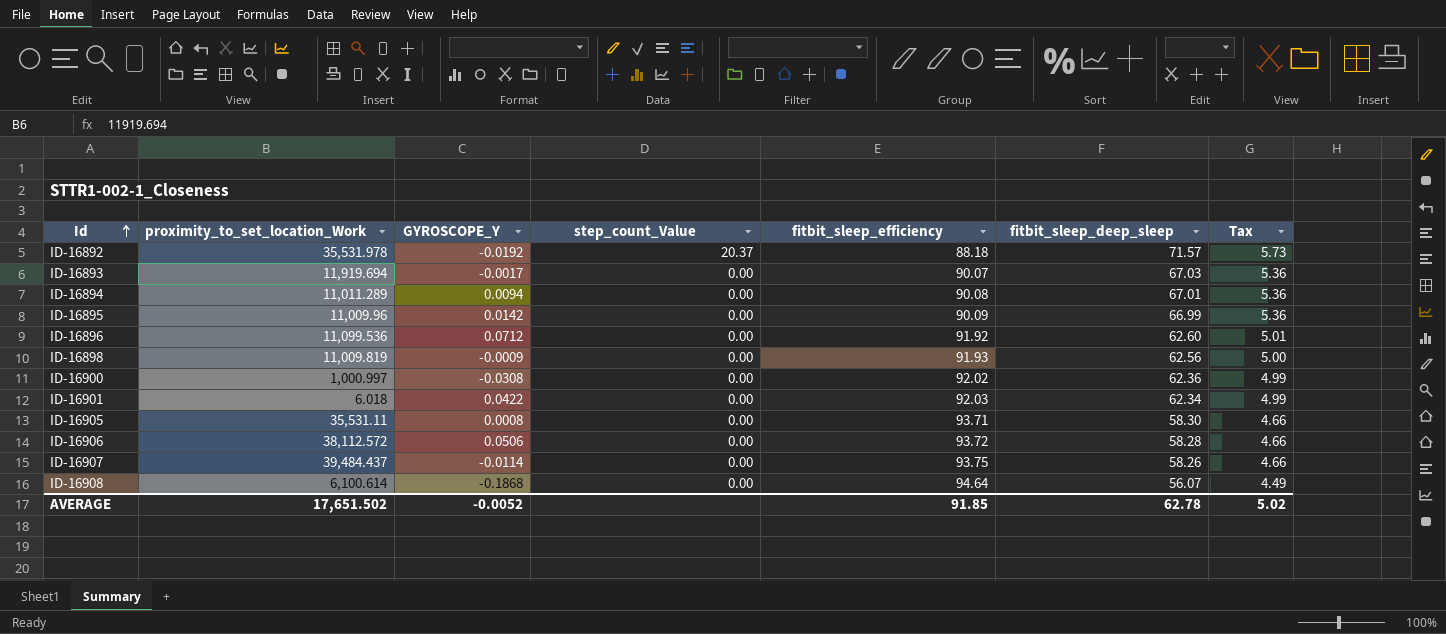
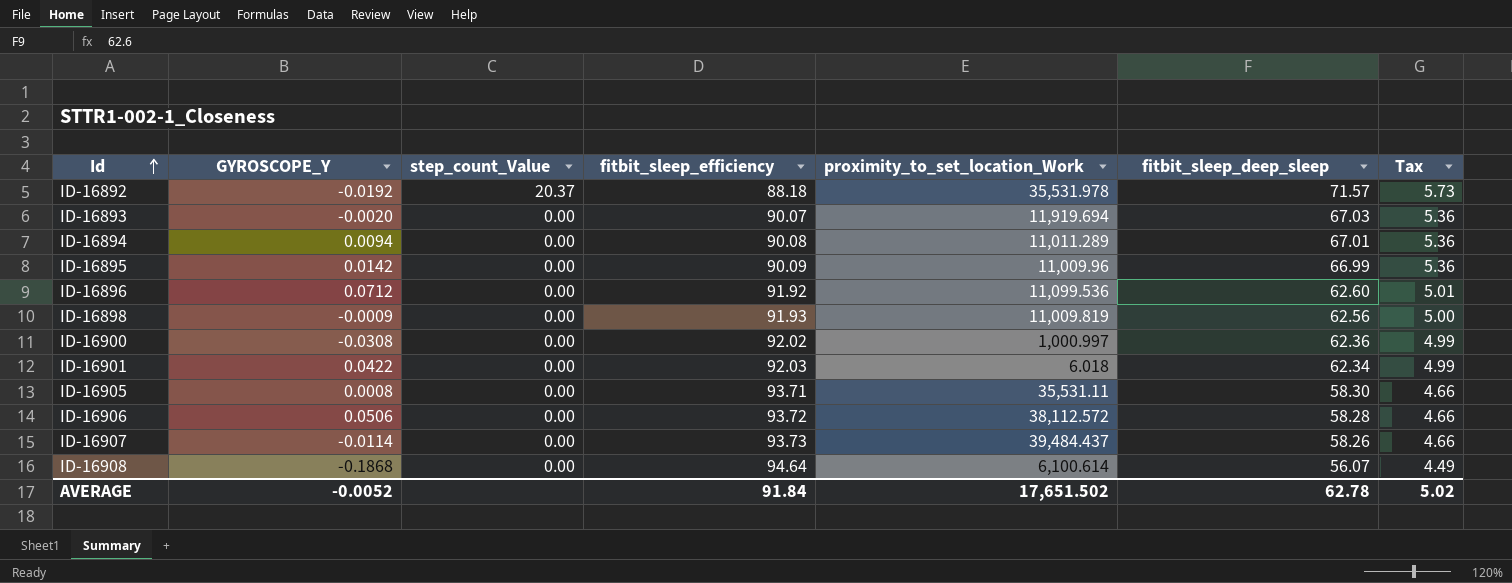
column proximity_to_set_location_Work | position: 2 -> 5
ID-16893 | GYROSCOPE_Y: -0.0017 -> -0.0020
ID-16907 | fitbit_sleep_efficiency: 93.75 -> 93.73
AVERAGE | fitbit_sleep_efficiency: 91.85 -> 91.84

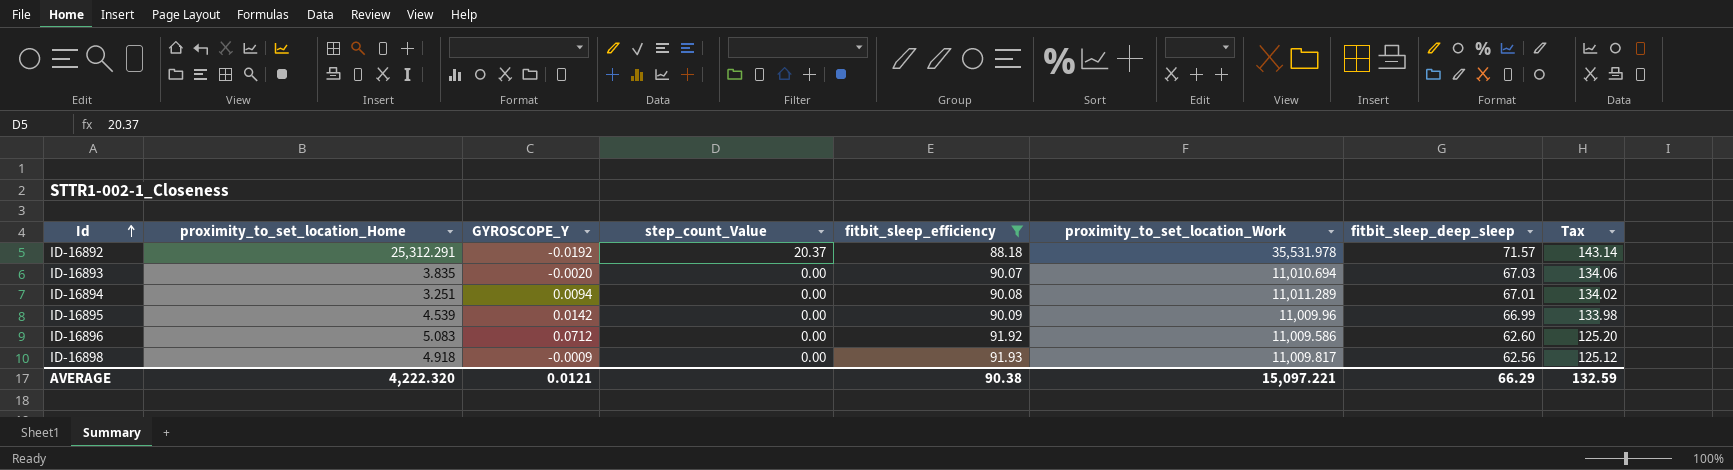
filter: none -> fitbit_sleep_efficiency <= 91.93
column proximity_to_set_location_Home | position: none -> 2
column Tax | formula: [fitbit_sleep_deep_sleep] * 0.08 -> [fitbit_sleep_deep_sleep] * 2
ID-16893 | proximity_to_set_location_Work: 11,919.694 -> 11,010.694
ID-16896 | proximity_to_set_location_Work: 11,099.536 -> 11,009.586
ID-16898 | proximity_to_set_location_Work: 11,009.819 -> 11,009.817
AVERAGE | GYROSCOPE_Y: -0.0052 -> 0.0121
AVERAGE | fitbit_sleep_efficiency: 91.84 -> 90.38
AVERAGE | proximity_to_set_location_Work: 17,651.502 -> 15,097.221
AVERAGE | fitbit_sleep_deep_sleep: 62.78 -> 66.29
AVERAGE | Tax: 5.02 -> 132.59

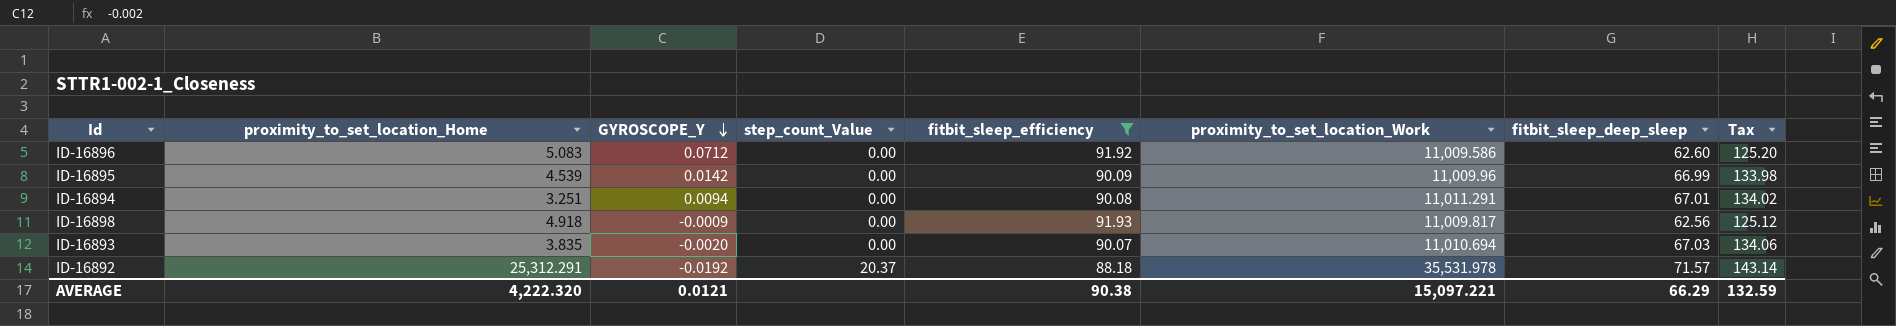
row order: Id ascending -> GYROSCOPE_Y descending
ID-16894 | proximity_to_set_location_Work: 11,011.289 -> 11,011.291

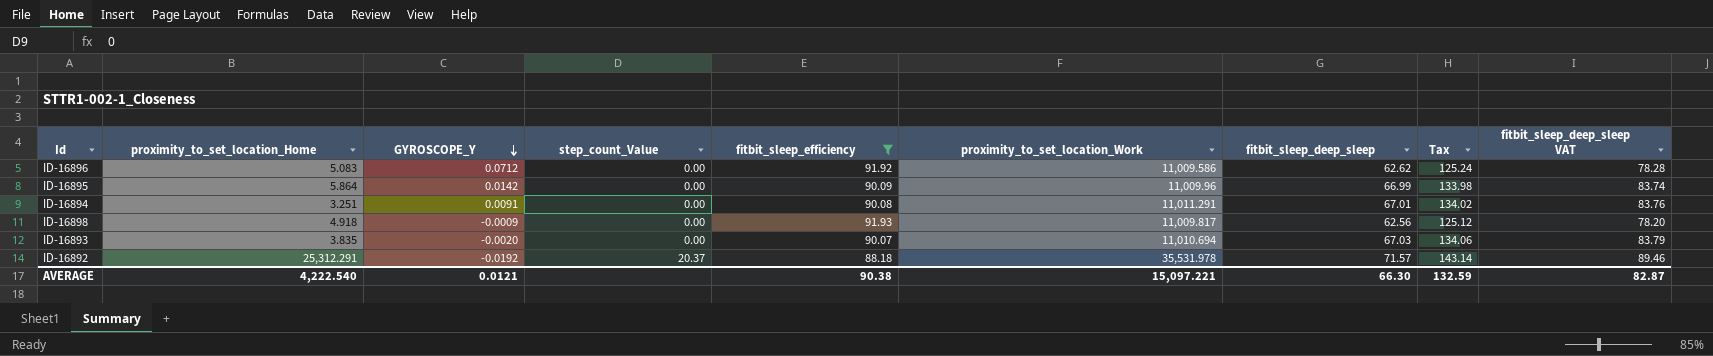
column fitbit_sleep_deep_sleep VAT | formula: none -> [fitbit_sleep_deep_sleep] * 1.25
ID-16896 | fitbit_sleep_deep_sleep: 62.60 -> 62.62
ID-16896 | Tax: 125.20 -> 125.24
ID-16895 | proximity_to_set_location_Home: 4.539 -> 5.864
ID-16894 | GYROSCOPE_Y: 0.0094 -> 0.0091
AVERAGE | proximity_to_set_location_Home: 4,222.320 -> 4,222.540
AVERAGE | fitbit_sleep_deep_sleep: 66.29 -> 66.30

